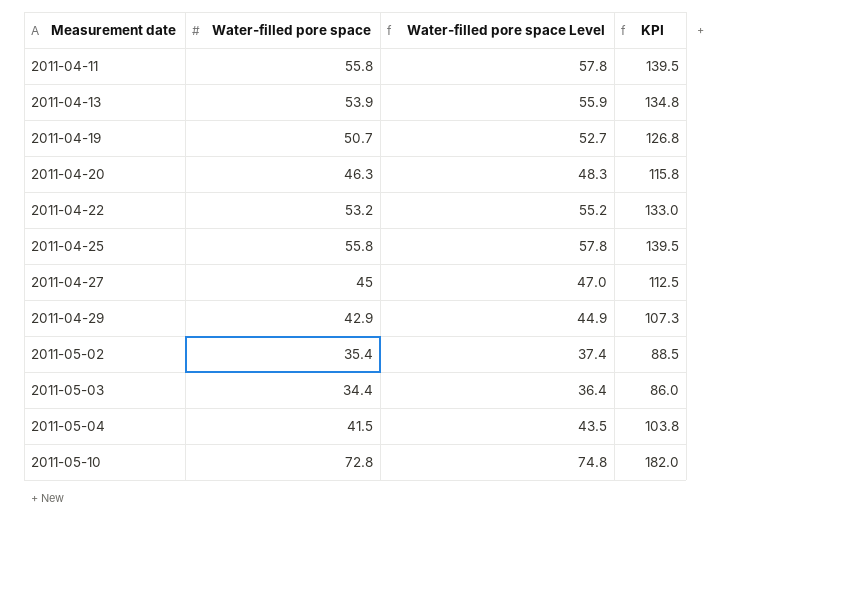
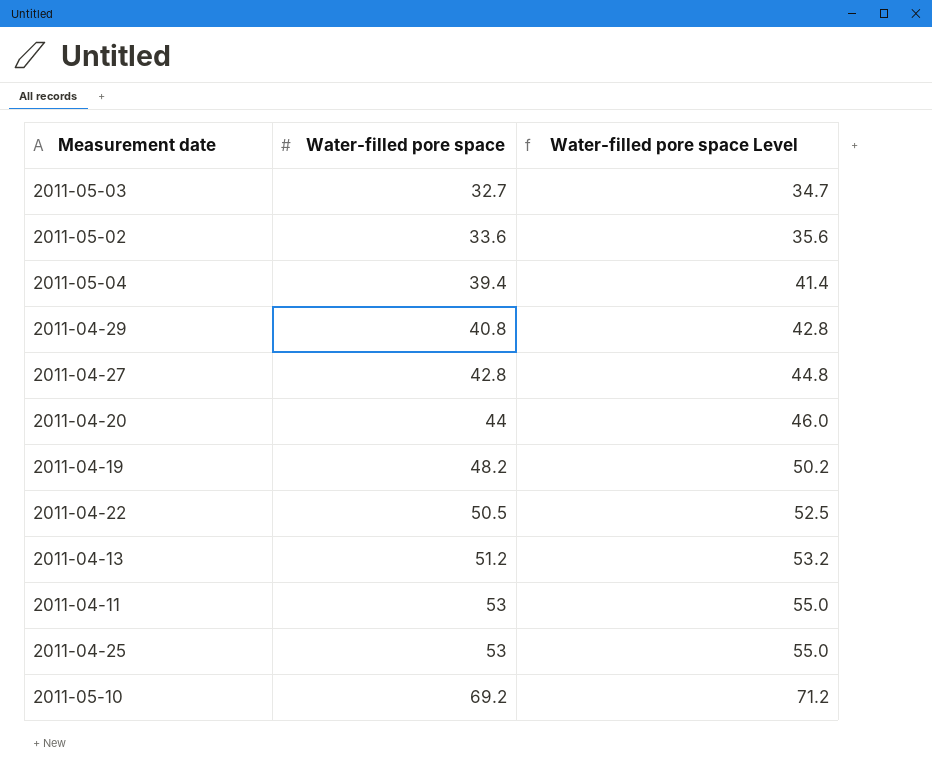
row order: Measurement date ascending -> Water-filled pore space ascending
column KPI | formula: [Water-filled pore space] * 2.5 -> none
2011-05-03 | Water-filled pore space: 34.4 -> 32.7
2011-05-03 | Water-filled pore space Level: 36.4 -> 34.7
2011-05-02 | Water-filled pore space: 35.4 -> 33.6
2011-05-02 | Water-filled pore space Level: 37.4 -> 35.6
2011-05-04 | Water-filled pore space: 41.5 -> 39.4
2011-05-04 | Water-filled pore space Level: 43.5 -> 41.4
2011-04-29 | Water-filled pore space: 42.9 -> 40.8
2011-04-29 | Water-filled pore space Level: 44.9 -> 42.8
2011-04-27 | Water-filled pore space: 45 -> 42.8
2011-04-27 | Water-filled pore space Level: 47.0 -> 44.8
2011-04-20 | Water-filled pore space: 46.3 -> 44
2011-04-20 | Water-filled pore space Level: 48.3 -> 46.0
2011-04-19 | Water-filled pore space: 50.7 -> 48.2
2011-04-19 | Water-filled pore space Level: 52.7 -> 50.2
2011-04-22 | Water-filled pore space: 53.2 -> 50.5
2011-04-22 | Water-filled pore space Level: 55.2 -> 52.5
2011-04-13 | Water-filled pore space: 53.9 -> 51.2
2011-04-13 | Water-filled pore space Level: 55.9 -> 53.2
2011-04-11 | Water-filled pore space: 55.8 -> 53
2011-04-11 | Water-filled pore space Level: 57.8 -> 55.0
2011-04-25 | Water-filled pore space: 55.8 -> 53
2011-04-25 | Water-filled pore space Level: 57.8 -> 55.0
2011-05-10 | Water-filled pore space: 72.8 -> 69.2
2011-05-10 | Water-filled pore space Level: 74.8 -> 71.2

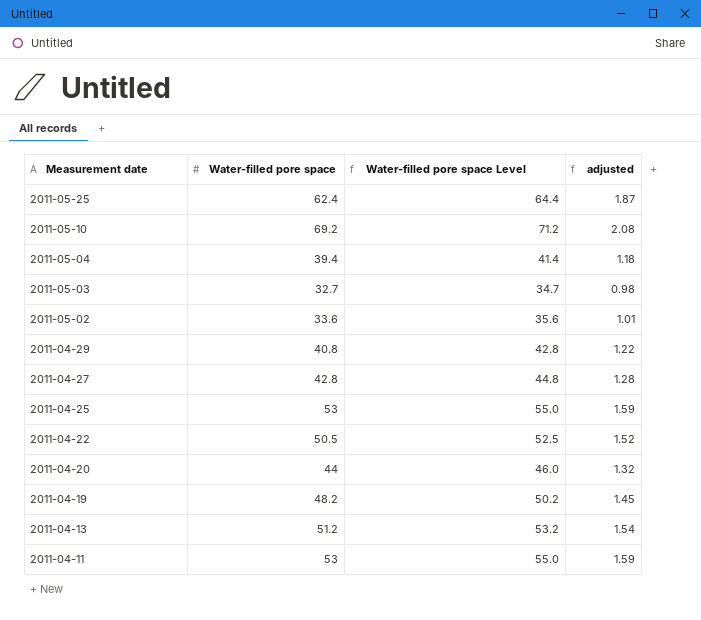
row order: Water-filled pore space ascending -> Measurement date descending
column adjusted | formula: none -> [Water-filled pore space] * 0.03
row 2011-05-25: none -> 62.4 | 64.4 | 1.87

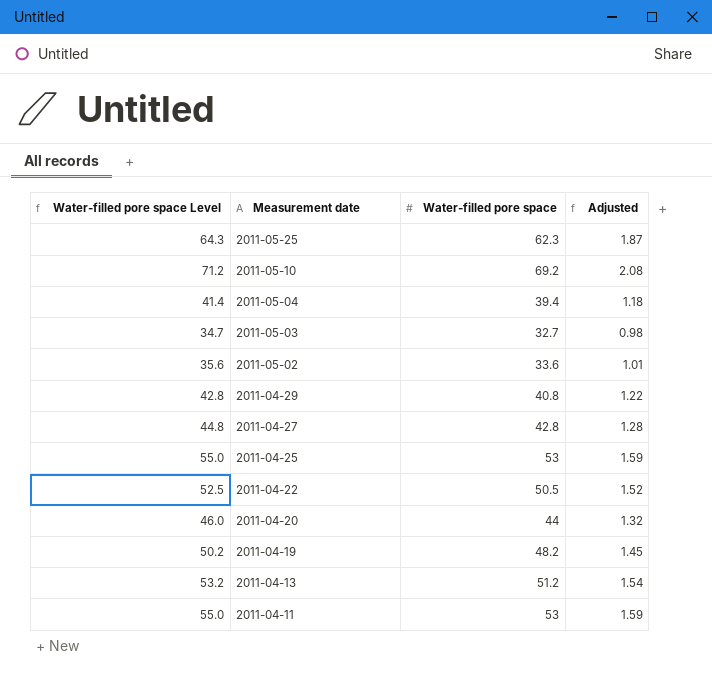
column Water-filled pore space Level | position: 3 -> 1
column name: adjusted -> Adjusted
2011-05-25 | Water-filled pore space Level: 64.4 -> 64.3
2011-05-25 | Water-filled pore space: 62.4 -> 62.3

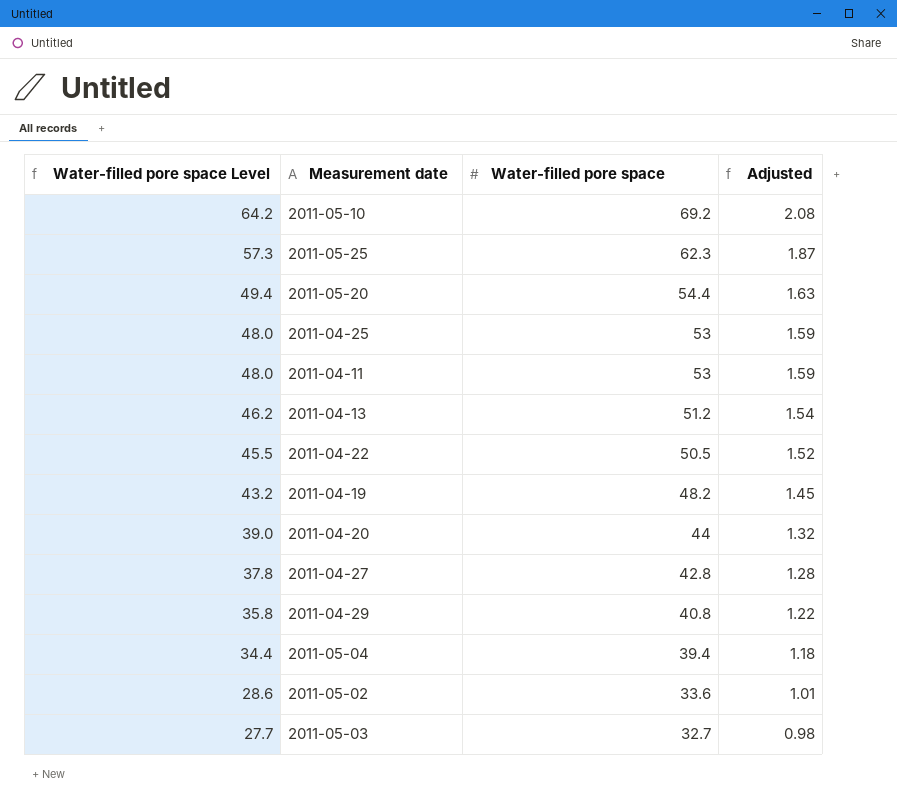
row order: Measurement date descending -> Water-filled pore space Level descending
column Water-filled pore space Level | formula: [Water-filled pore space] + 2 -> [Water-filled pore space] - 5
row 2011-05-20: none -> 49.4 | 54.4 | 1.63

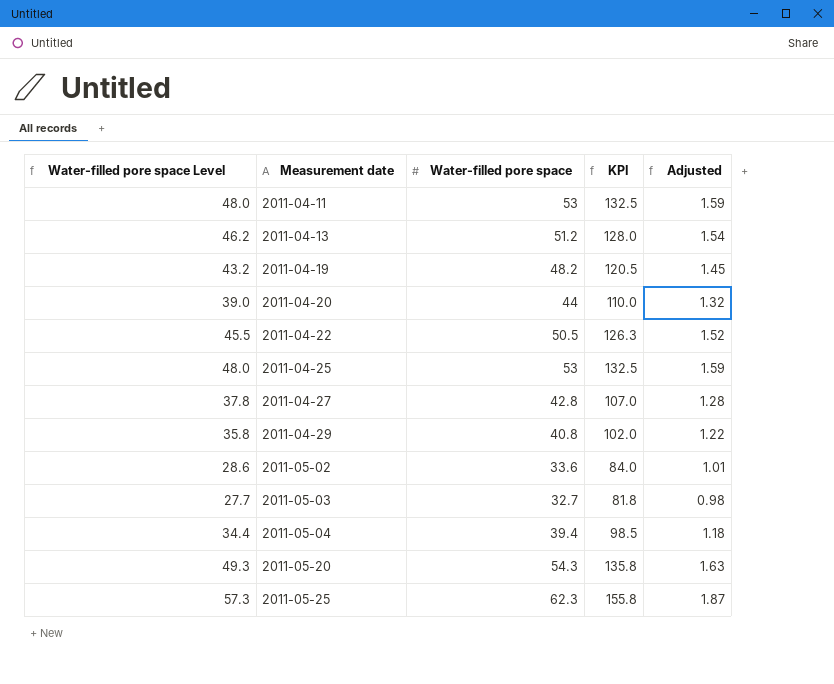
row order: Water-filled pore space Level descending -> Measurement date ascending
column KPI | formula: none -> [Water-filled pore space] * 2.5
row 2011-05-10: 64.2 | 69.2 | 2.08 -> none
2011-05-20 | Water-filled pore space Level: 49.4 -> 49.3
2011-05-20 | Water-filled pore space: 54.4 -> 54.3

